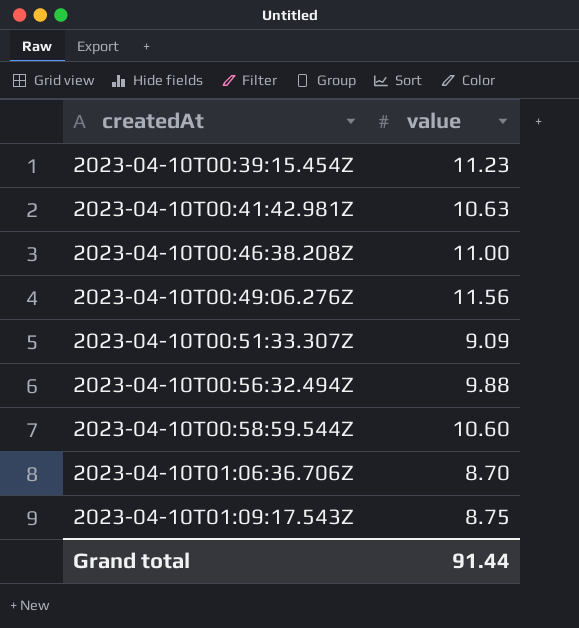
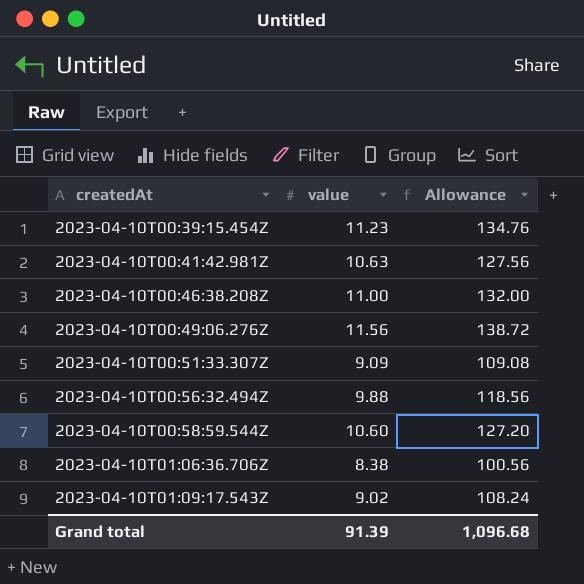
column Allowance | formula: none -> [value] * 12
2023-04-10T01:06:36.706Z | value: 8.70 -> 8.38
2023-04-10T01:09:17.543Z | value: 8.75 -> 9.02
Grand total | value: 91.44 -> 91.39

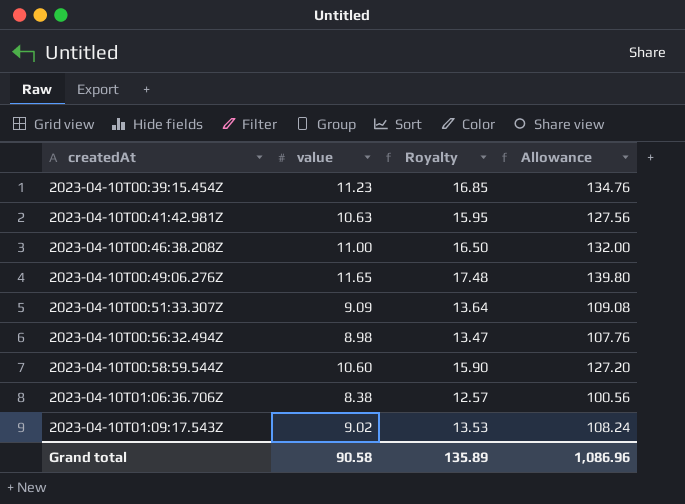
column Royalty | formula: none -> [value] * 1.5
2023-04-10T00:49:06.276Z | value: 11.56 -> 11.65
2023-04-10T00:49:06.276Z | Allowance: 138.72 -> 139.80
2023-04-10T00:56:32.494Z | value: 9.88 -> 8.98
2023-04-10T00:56:32.494Z | Allowance: 118.56 -> 107.76
Grand total | value: 91.39 -> 90.58
Grand total | Allowance: 1,096.68 -> 1,086.96

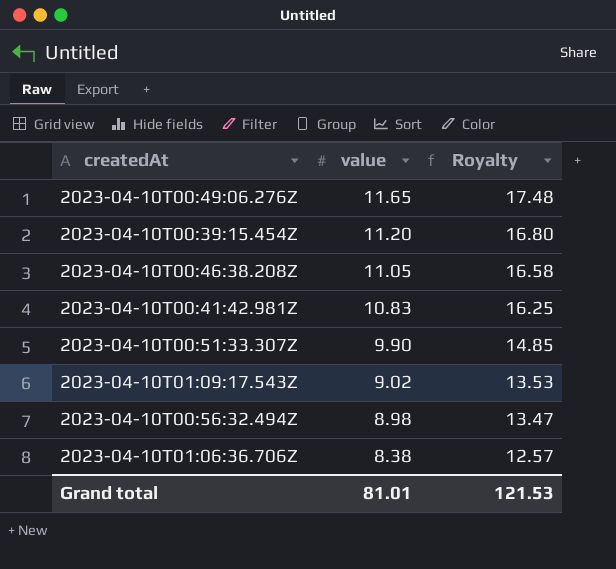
row order: createdAt ascending -> value descending
column Allowance | formula: [value] * 12 -> none
row 2023-04-10T00:58:59.544Z: 10.60 | 15.90 | 127.20 -> none
2023-04-10T00:39:15.454Z | value: 11.23 -> 11.20
2023-04-10T00:39:15.454Z | Royalty: 16.85 -> 16.80
2023-04-10T00:46:38.208Z | value: 11.00 -> 11.05
2023-04-10T00:46:38.208Z | Royalty: 16.50 -> 16.58
2023-04-10T00:41:42.981Z | value: 10.63 -> 10.83
2023-04-10T00:41:42.981Z | Royalty: 15.95 -> 16.25
2023-04-10T00:51:33.307Z | value: 9.09 -> 9.90
2023-04-10T00:51:33.307Z | Royalty: 13.64 -> 14.85
Grand total | value: 90.58 -> 81.01
Grand total | Royalty: 135.89 -> 121.53

